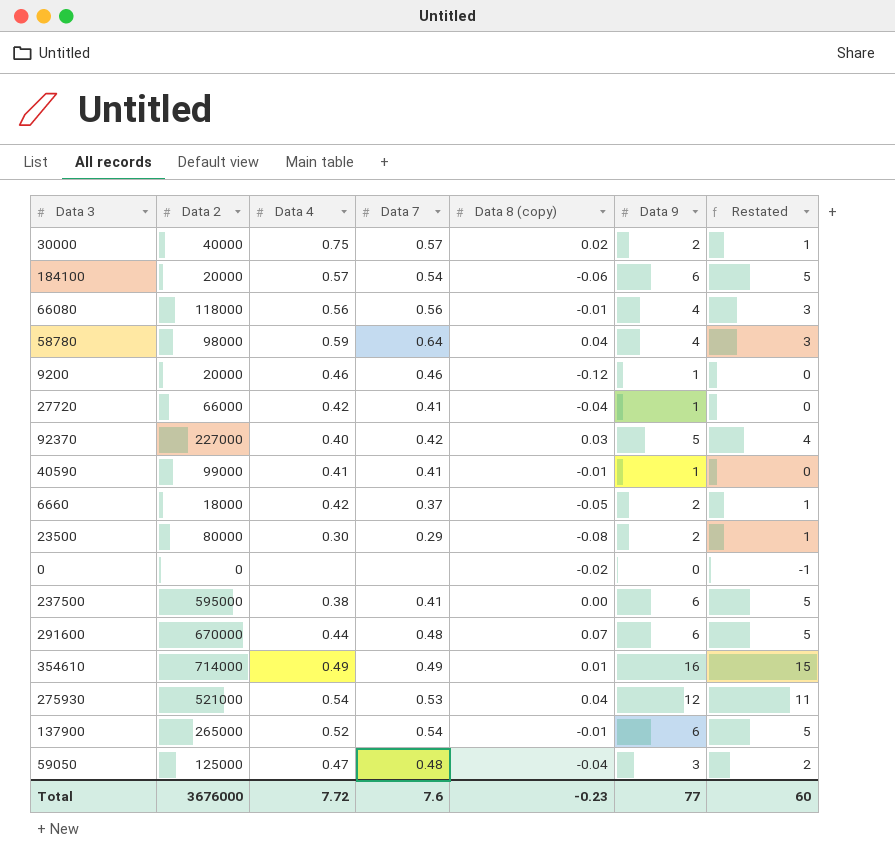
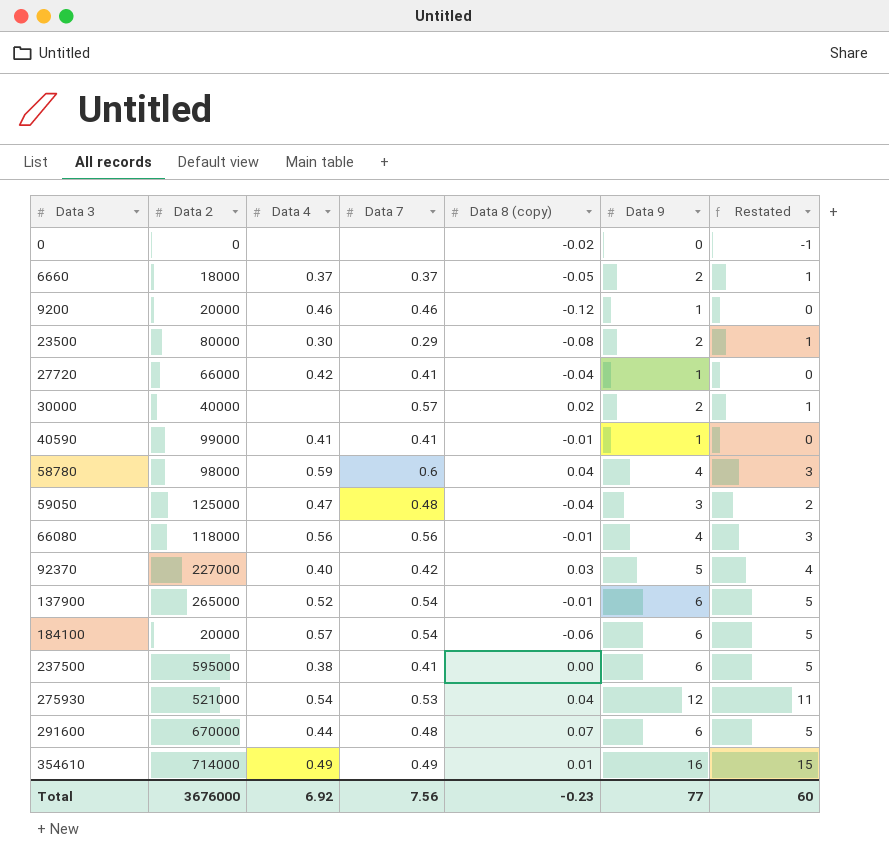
row order: none -> Data 3 ascending
6660 | Data 4: 0.42 -> 0.37
30000 | Data 4: 0.75 -> none
58780 | Data 7: 0.64 -> 0.6
Total | Data 4: 7.72 -> 6.92
Total | Data 7: 7.6 -> 7.56

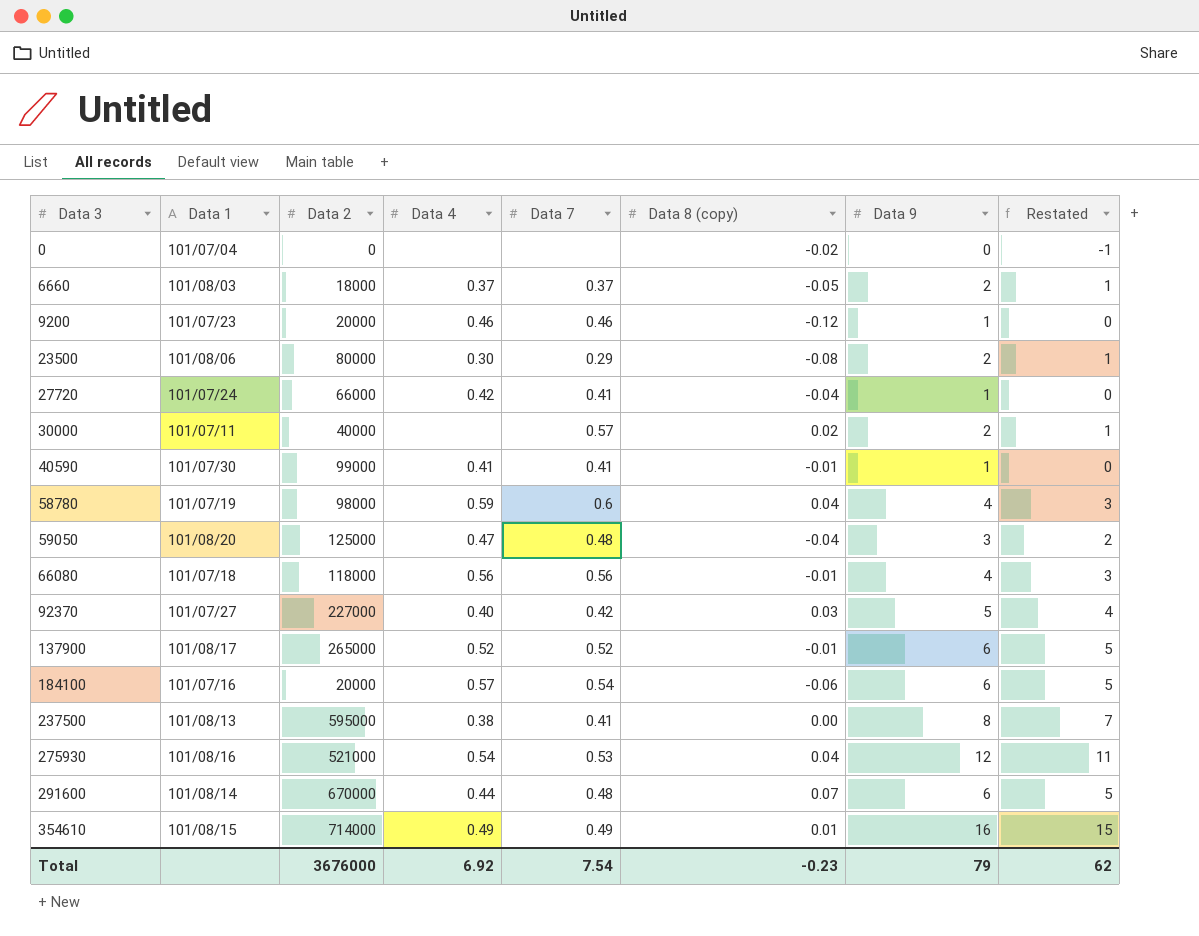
column Data 1 | position: none -> 2
137900 | Data 7: 0.54 -> 0.52
237500 | Data 9: 6 -> 8
237500 | Restated: 5 -> 7
Total | Data 7: 7.56 -> 7.54
Total | Data 9: 77 -> 79
Total | Restated: 60 -> 62

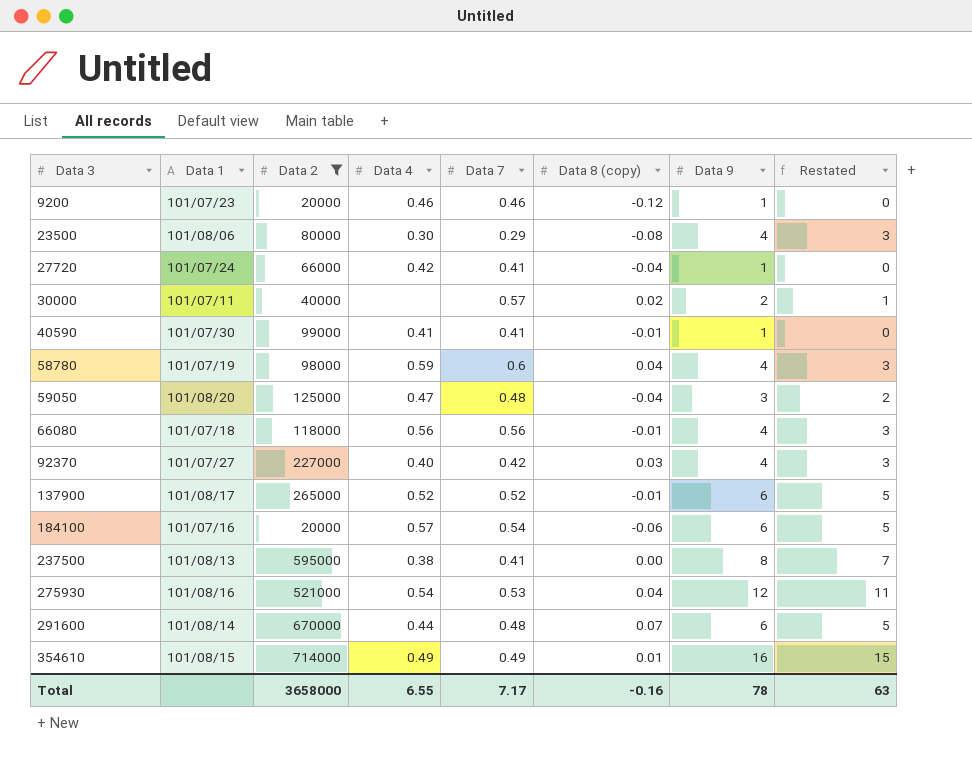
filter: none -> Data 2 >= 20000
23500 | Data 9: 2 -> 4
23500 | Restated: 1 -> 3
92370 | Data 9: 5 -> 4
92370 | Restated: 4 -> 3
Total | Data 2: 3676000 -> 3658000
Total | Data 4: 6.92 -> 6.55
Total | Data 7: 7.54 -> 7.17
Total | Data 8 (copy): -0.23 -> -0.16
Total | Data 9: 79 -> 78
Total | Restated: 62 -> 63

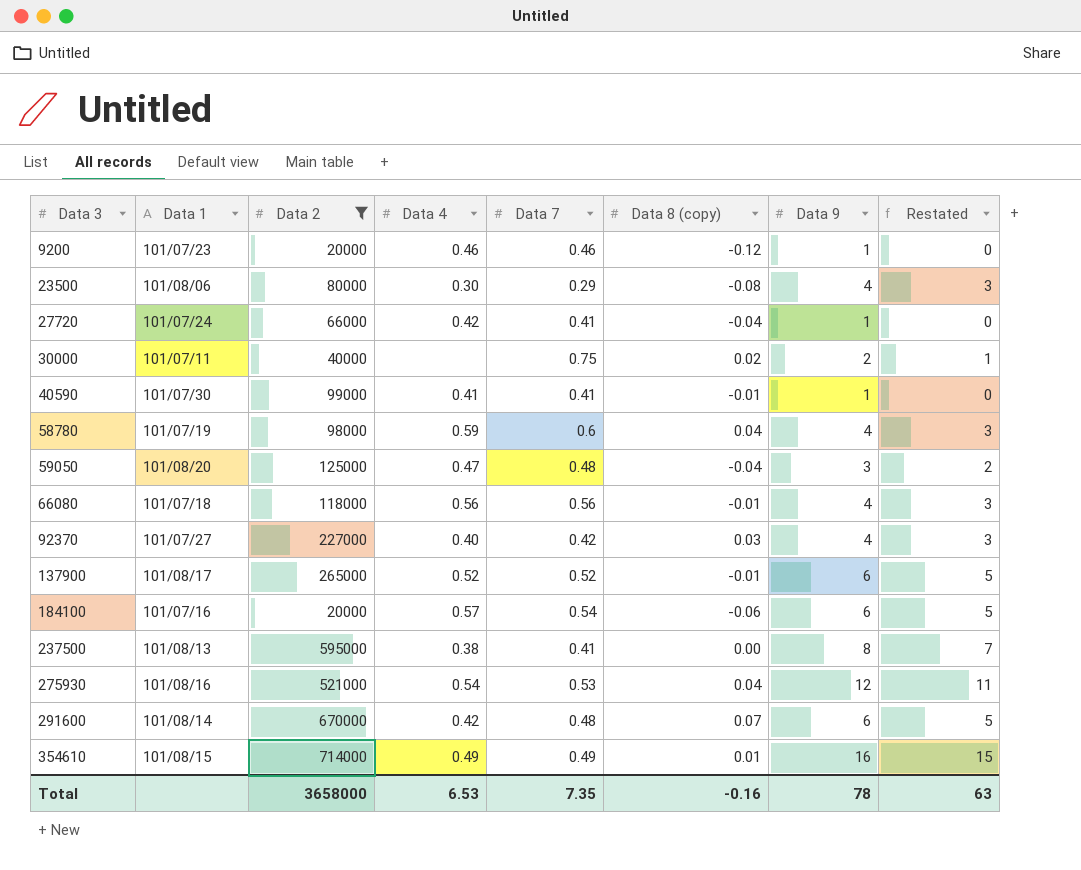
30000 | Data 7: 0.57 -> 0.75
291600 | Data 4: 0.44 -> 0.42
Total | Data 4: 6.55 -> 6.53
Total | Data 7: 7.17 -> 7.35

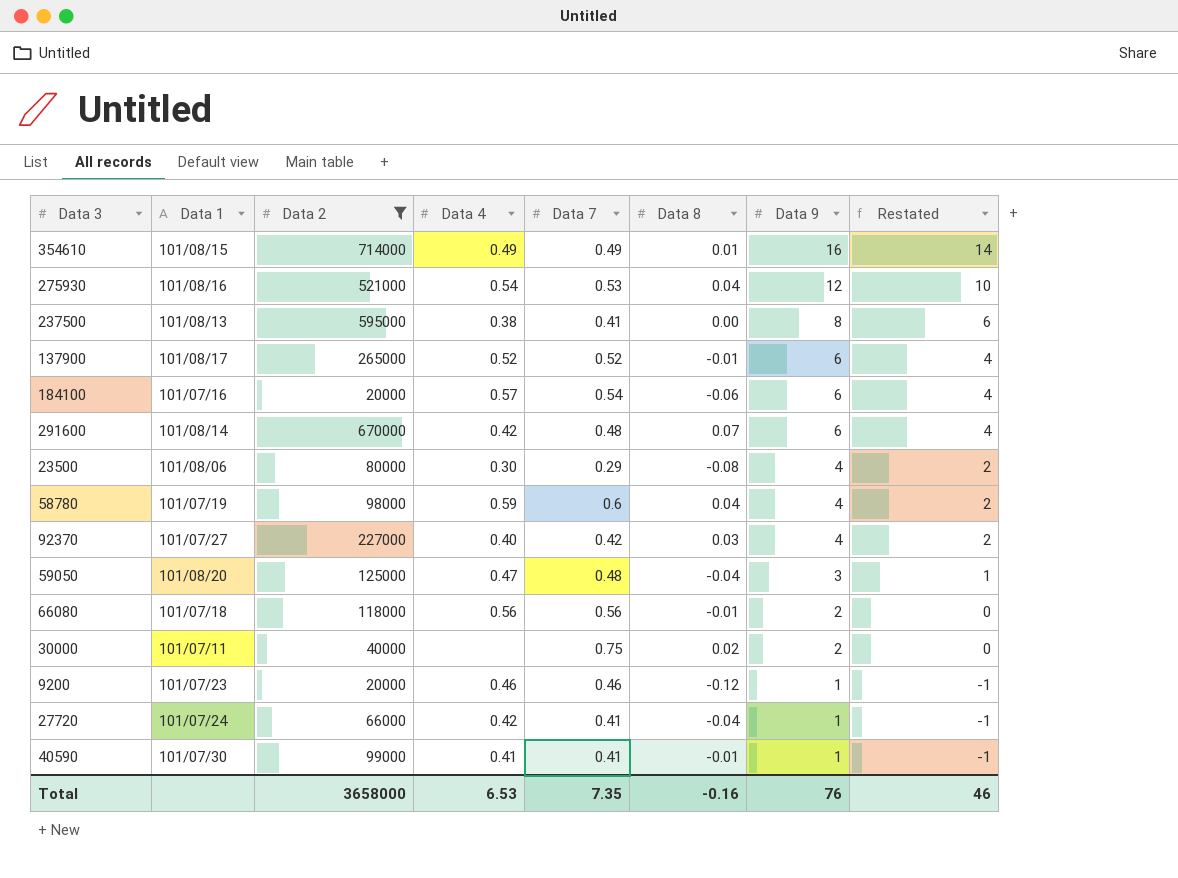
row order: Data 3 ascending -> Data 9 descending
column name: Data 8 (copy) -> Data 8
column Restated | formula: [Data 9] - 1 -> [Data 9] - 2
66080 | Data 9: 4 -> 2
Total | Data 9: 78 -> 76
Total | Restated: 63 -> 46

